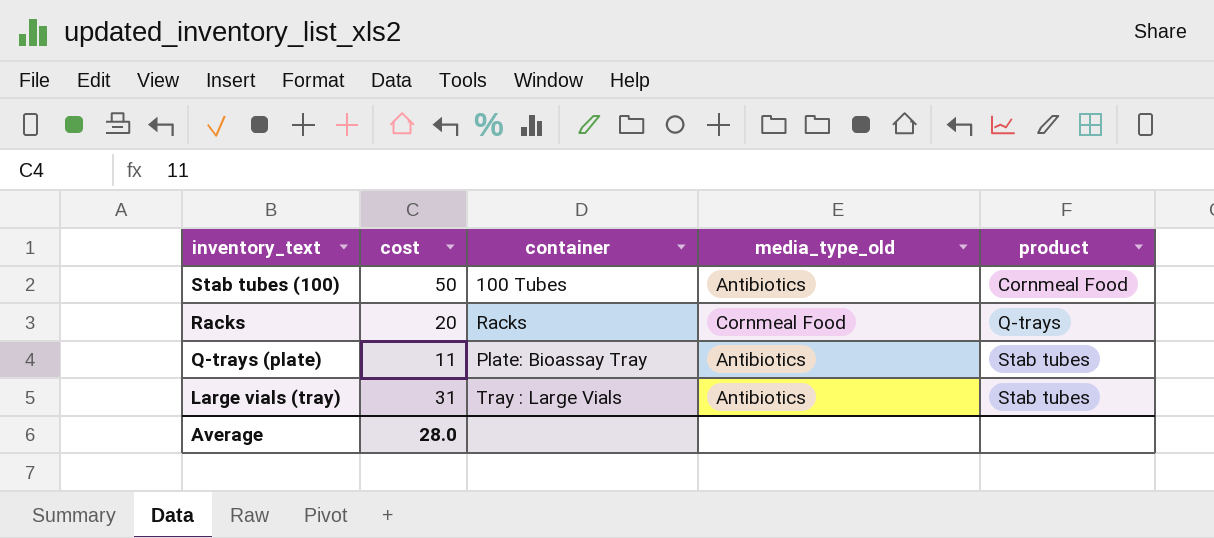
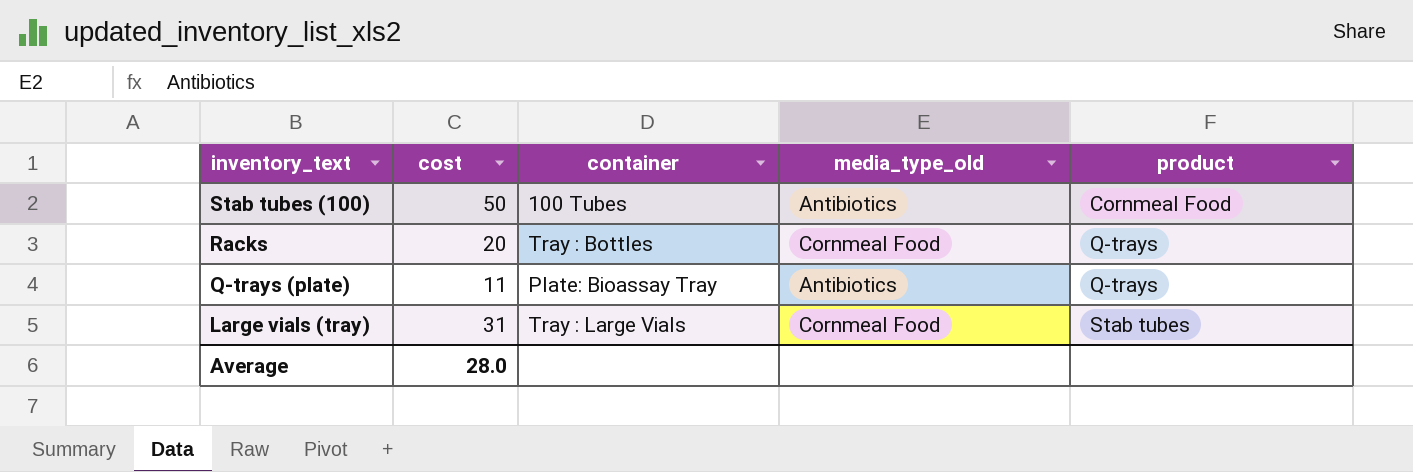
Racks | container: Racks -> Tray : Bottles
Q-trays (plate) | product: Stab tubes -> Q-trays
Large vials (tray) | media_type_old: Antibiotics -> Cornmeal Food

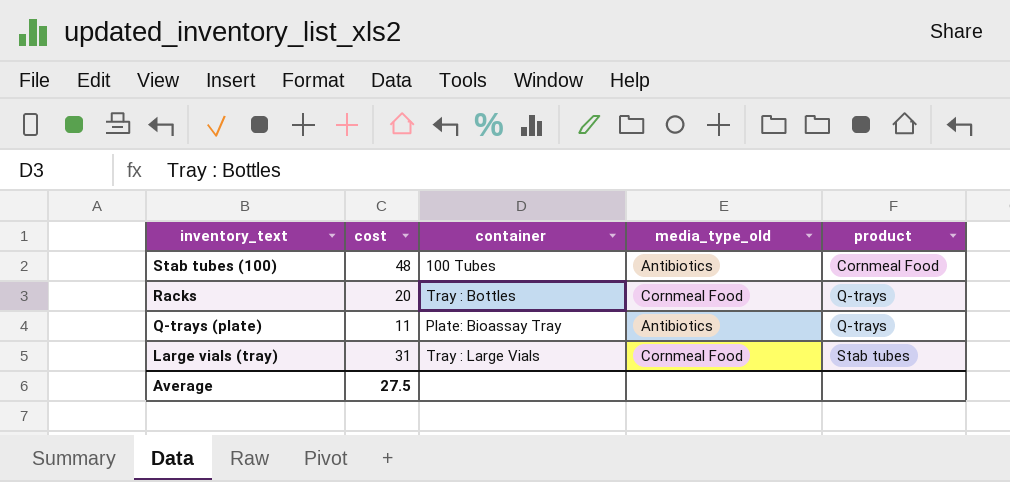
Stab tubes (100) | cost: 50 -> 48
Average | cost: 28.0 -> 27.5

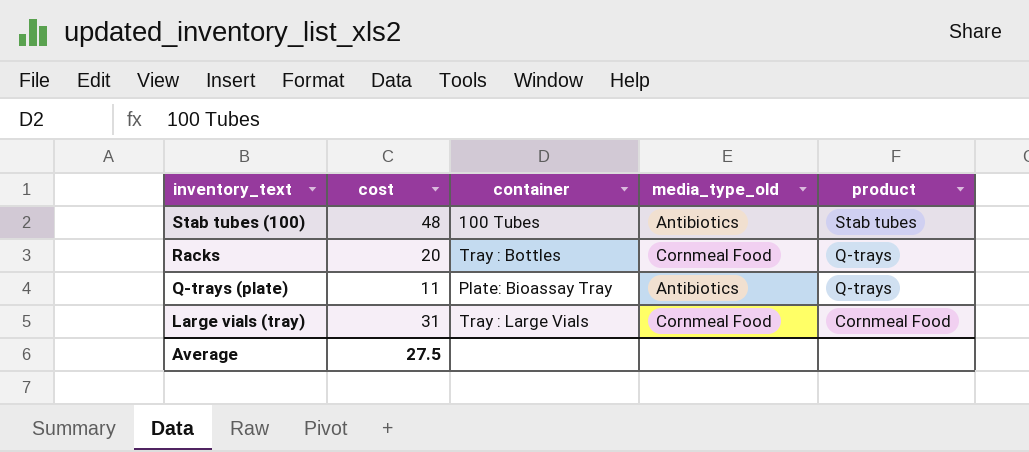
Stab tubes (100) | product: Cornmeal Food -> Stab tubes
Large vials (tray) | product: Stab tubes -> Cornmeal Food

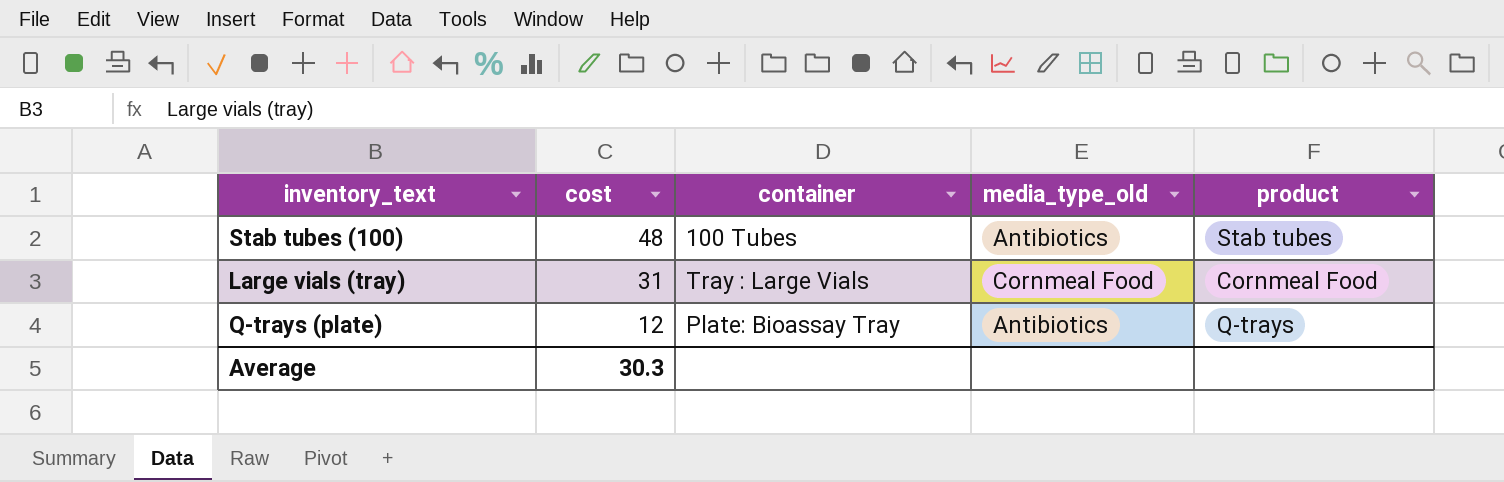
row order: inventory_text descending -> cost descending
row Racks: 20 | Tray : Bottles | Cornmeal Food | Q-trays -> none
Q-trays (plate) | cost: 11 -> 12
Average | cost: 27.5 -> 30.3

